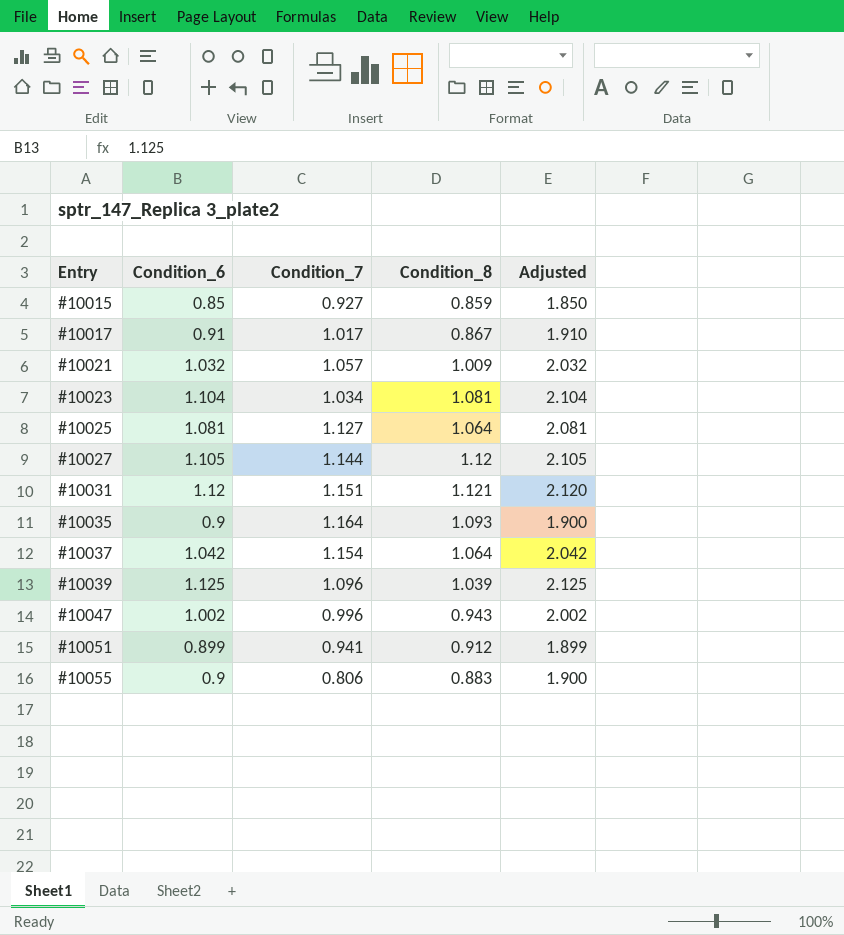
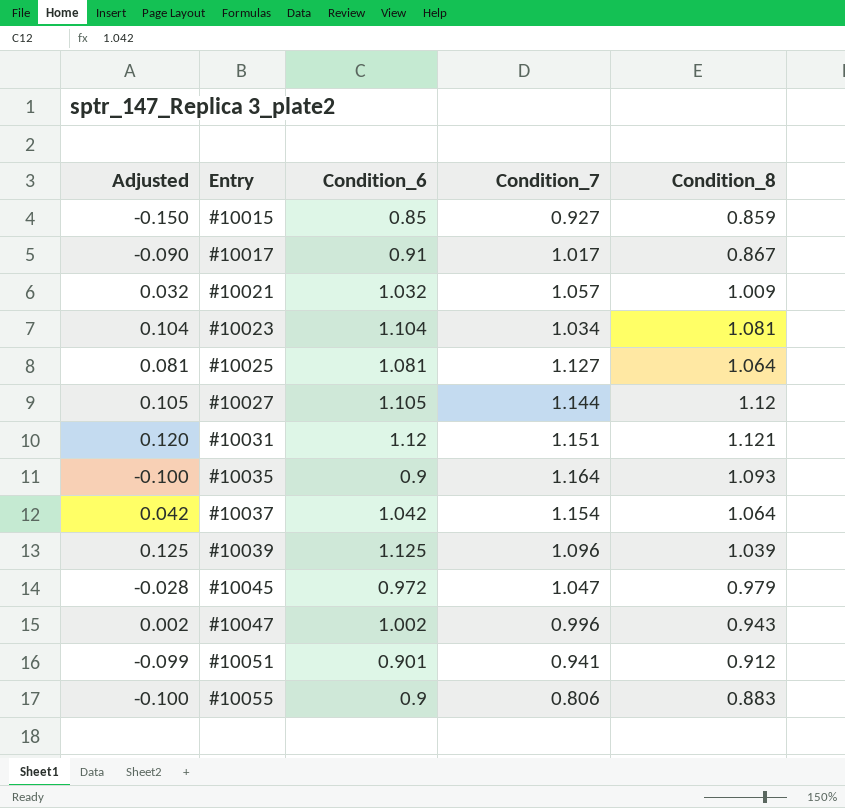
column Adjusted | formula: [Condition_6] + 1 -> [Condition_6] - 1
column Adjusted | position: 5 -> 1
row #10045: none -> -0.028 | 0.972 | 1.047 | 0.979
#10051 | Condition_6: 0.899 -> 0.901

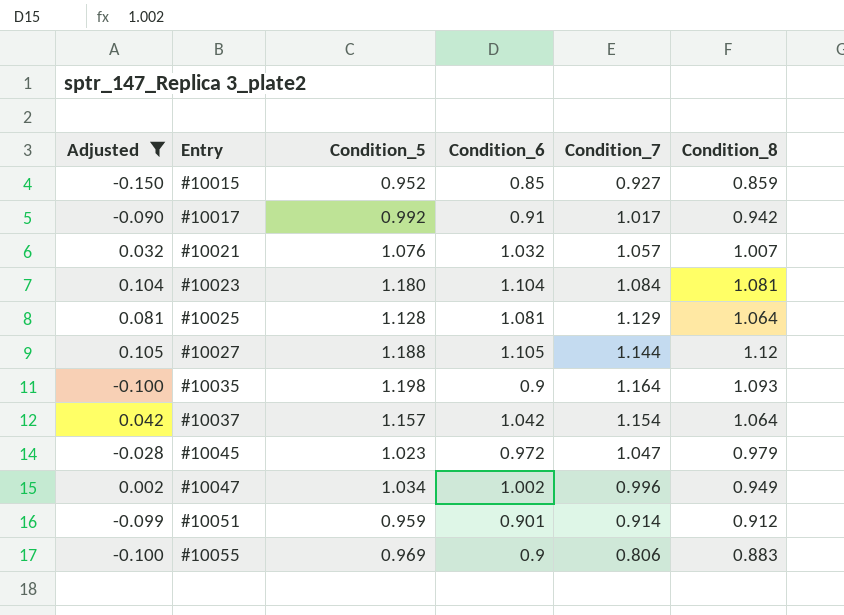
filter: none -> Adjusted <= 0.105
column Condition_5 | position: none -> 3
#10017 | Condition_8: 0.867 -> 0.942
#10021 | Condition_8: 1.009 -> 1.007
#10023 | Condition_7: 1.034 -> 1.084
#10025 | Condition_7: 1.127 -> 1.129
#10047 | Condition_8: 0.943 -> 0.949
#10051 | Condition_7: 0.941 -> 0.914

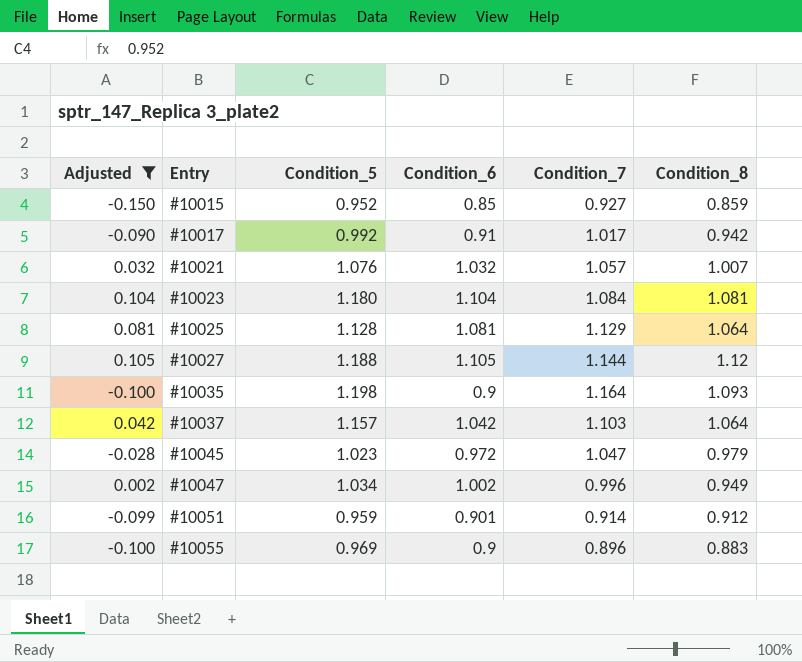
#10037 | Condition_7: 1.154 -> 1.103
#10055 | Condition_7: 0.806 -> 0.896

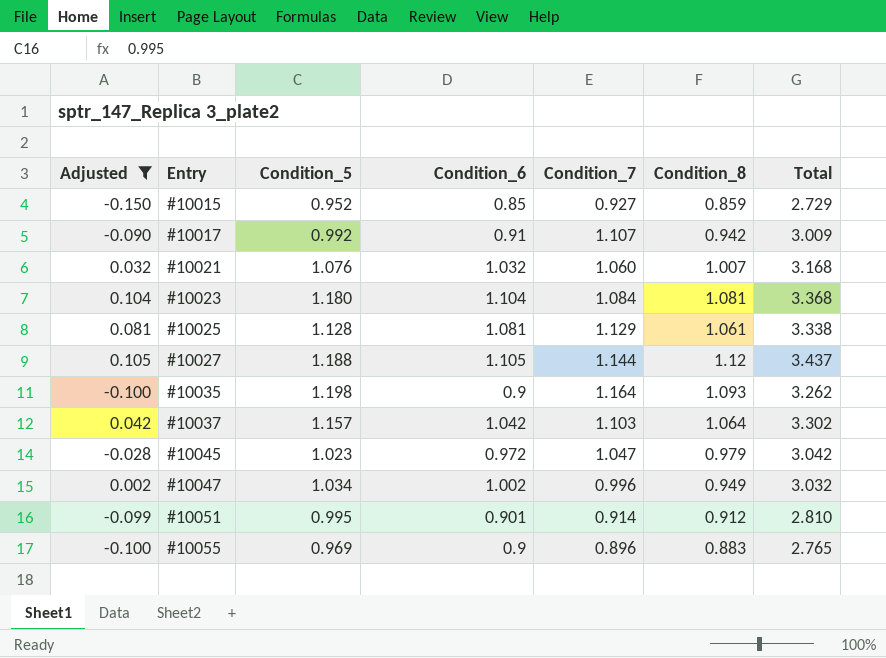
column Total | formula: none -> [Condition_5] + [Condition_6] + [Condition_7]
#10017 | Condition_7: 1.017 -> 1.107
#10021 | Condition_7: 1.057 -> 1.060
#10025 | Condition_8: 1.064 -> 1.061
#10051 | Condition_5: 0.959 -> 0.995

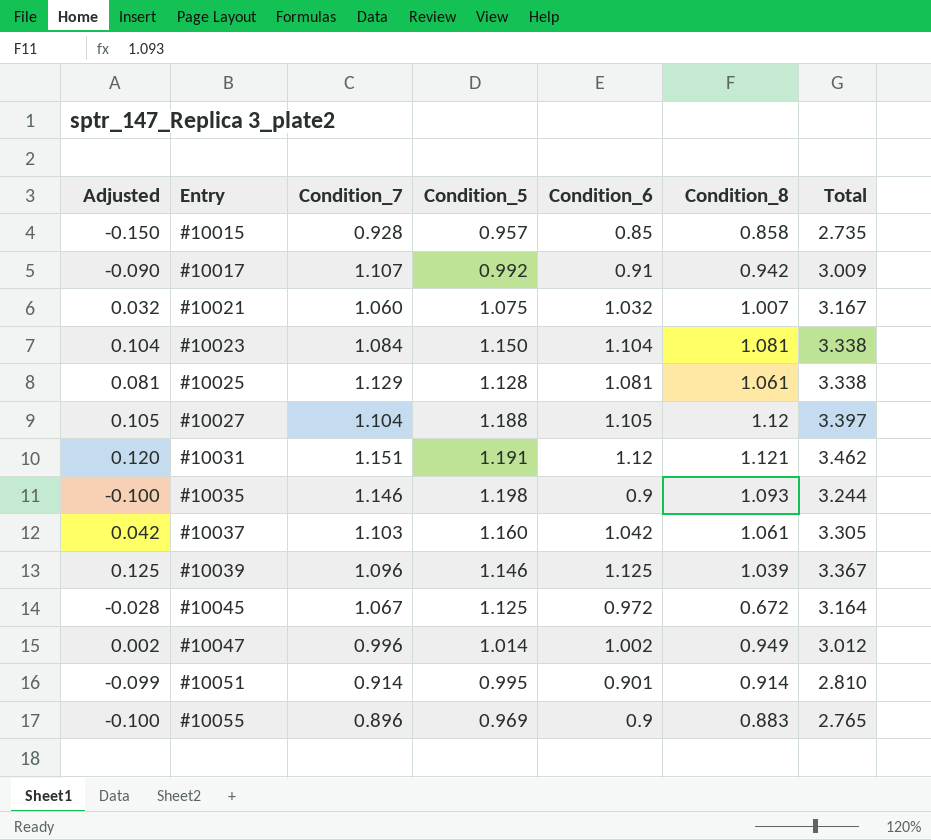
filter: Adjusted <= 0.105 -> none
column Condition_7 | position: 5 -> 3
#10015 | Condition_7: 0.927 -> 0.928
#10015 | Condition_5: 0.952 -> 0.957
#10015 | Condition_8: 0.859 -> 0.858
#10015 | Total: 2.729 -> 2.735
#10021 | Condition_5: 1.076 -> 1.075
#10021 | Total: 3.168 -> 3.167
#10023 | Condition_5: 1.180 -> 1.150
#10023 | Total: 3.368 -> 3.338
#10027 | Condition_7: 1.144 -> 1.104
#10027 | Total: 3.437 -> 3.397
#10035 | Condition_7: 1.164 -> 1.146
#10035 | Total: 3.262 -> 3.244
#10037 | Condition_5: 1.157 -> 1.160
#10037 | Condition_8: 1.064 -> 1.061
#10037 | Total: 3.302 -> 3.305
#10045 | Condition_7: 1.047 -> 1.067
#10045 | Condition_5: 1.023 -> 1.125
#10045 | Condition_8: 0.979 -> 0.672
#10045 | Total: 3.042 -> 3.164
#10047 | Condition_5: 1.034 -> 1.014
#10047 | Total: 3.032 -> 3.012
#10051 | Condition_8: 0.912 -> 0.914

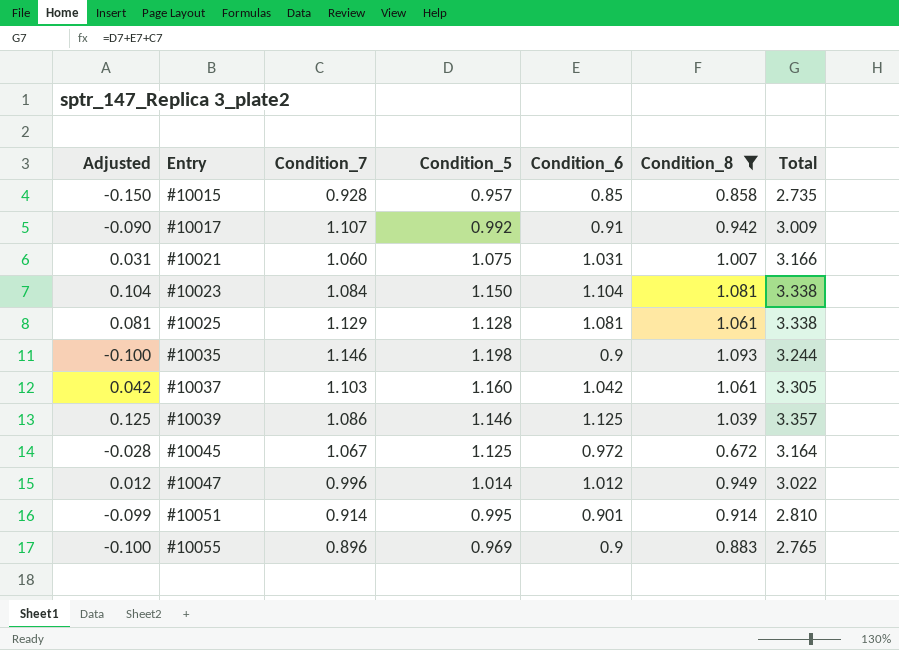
filter: none -> Condition_8 <= 1.093
#10021 | Adjusted: 0.032 -> 0.031
#10021 | Condition_6: 1.032 -> 1.031
#10021 | Total: 3.167 -> 3.166
#10039 | Condition_7: 1.096 -> 1.086
#10039 | Total: 3.367 -> 3.357
#10047 | Adjusted: 0.002 -> 0.012
#10047 | Condition_6: 1.002 -> 1.012
#10047 | Total: 3.012 -> 3.022

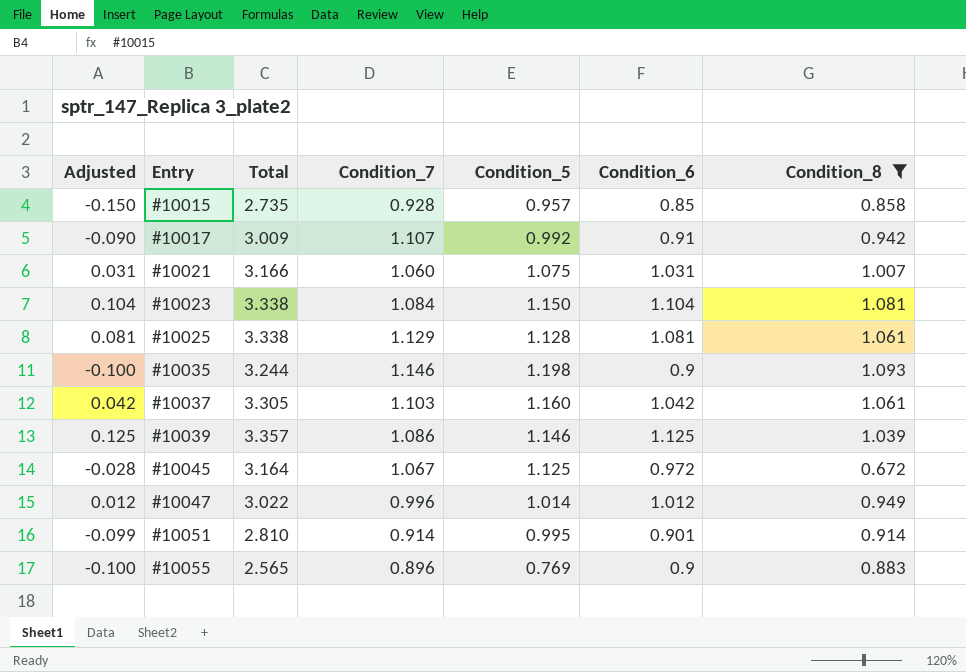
column Total | position: 7 -> 3
#10055 | Total: 2.765 -> 2.565
#10055 | Condition_5: 0.969 -> 0.769

